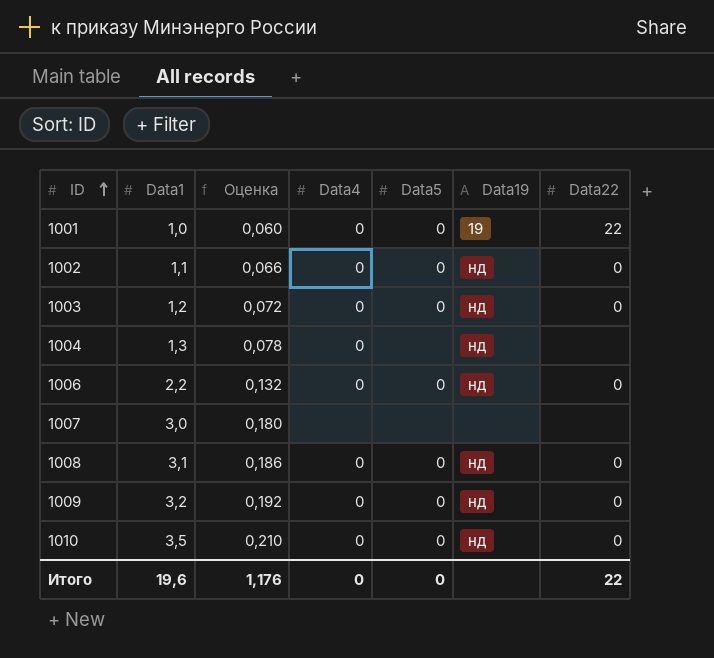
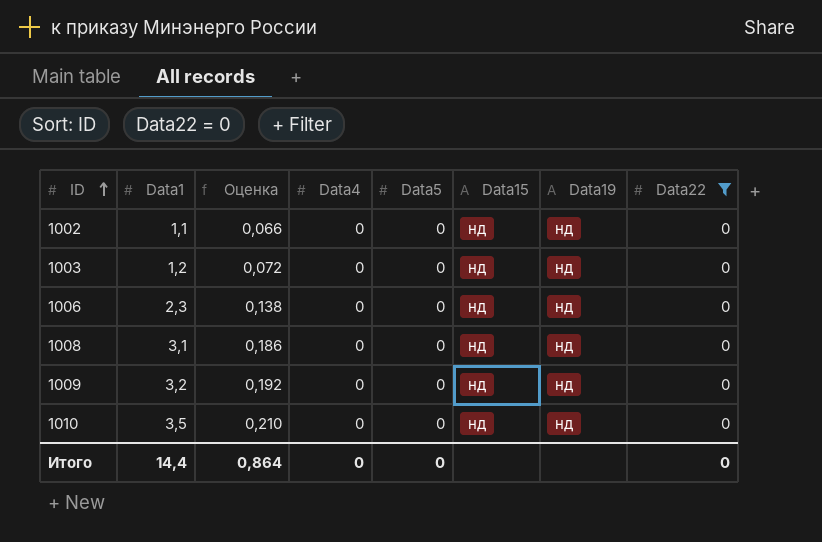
filter: none -> Data22 = 0
column Data15 | position: none -> 6
1006 | Data1: 2,2 -> 2,3
1006 | Оценка: 0,132 -> 0,138
Итого | Data1: 19,6 -> 14,4
Итого | Оценка: 1,176 -> 0,864
Итого | Data22: 22 -> 0

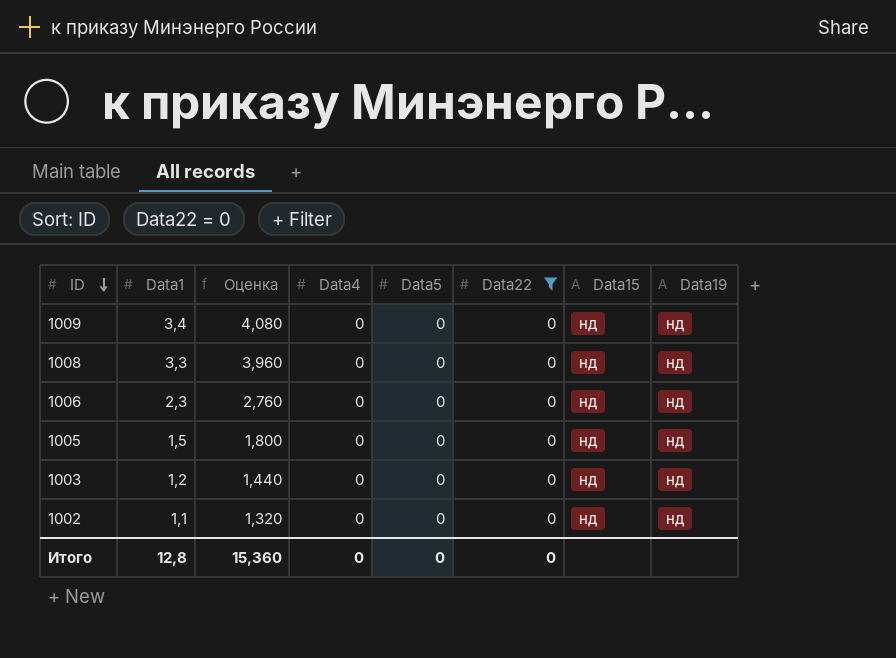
row order: ID ascending -> ID descending
column Оценка | formula: [Data1] * 0,06 -> [Data1] * 1,2
column Data22 | position: 8 -> 6
row 1010: 3,5 | 0,210 | 0 | 0 | нд | нд | 0 -> none
1009 | Data1: 3,2 -> 3,4
1008 | Data1: 3,1 -> 3,3
row 1005: none -> 1,5 | 1,800 | 0 | 0 | 0 | нд | нд
Итого | Data1: 14,4 -> 12,8
Итого | Оценка: 0,864 -> 15,360

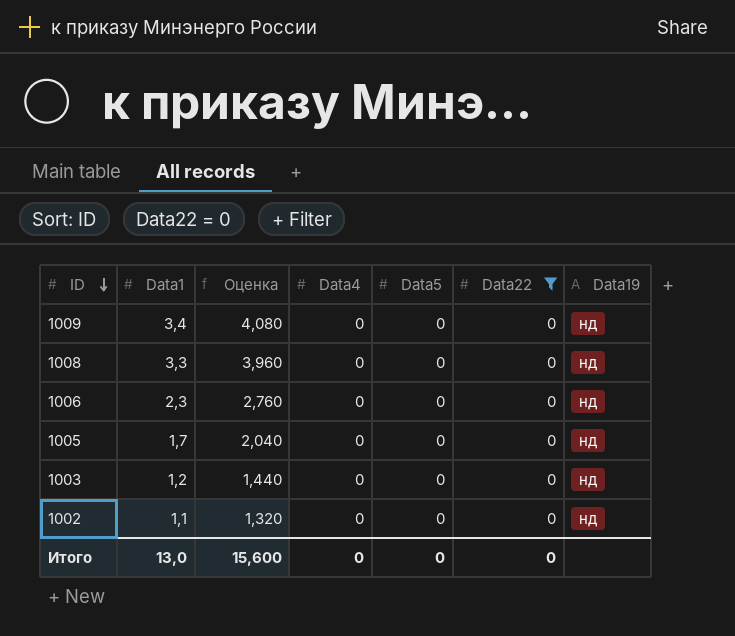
column Data15 | position: 7 -> none
1005 | Data1: 1,5 -> 1,7
1005 | Оценка: 1,800 -> 2,040
Итого | Data1: 12,8 -> 13,0
Итого | Оценка: 15,360 -> 15,600

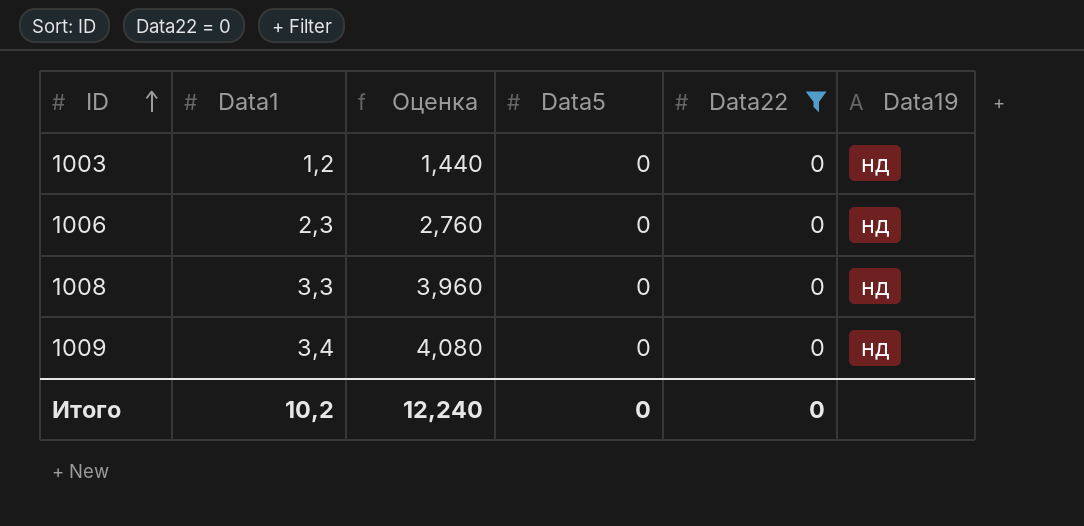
row order: ID descending -> ID ascending
column Data4 | position: 4 -> none
row 1005: 1,7 | 2,040 | 0 | 0 | 0 | нд -> none
row 1002: 1,1 | 1,320 | 0 | 0 | 0 | нд -> none
Итого | Data1: 13,0 -> 10,2
Итого | Оценка: 15,600 -> 12,240

